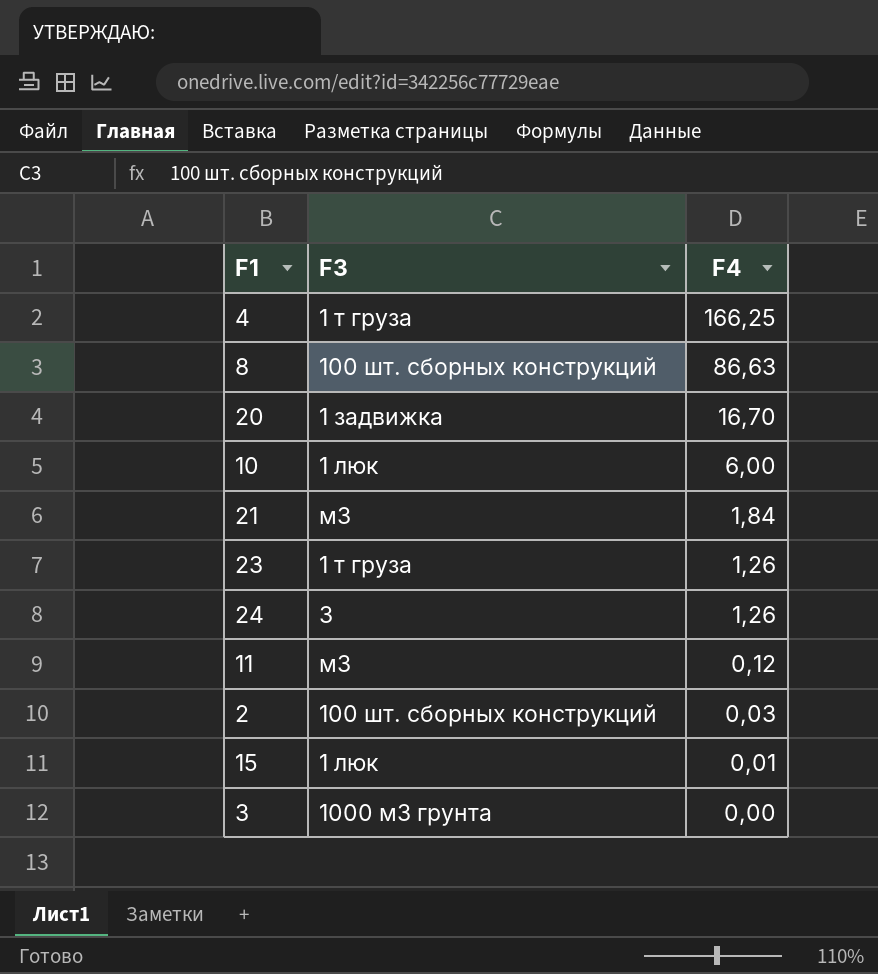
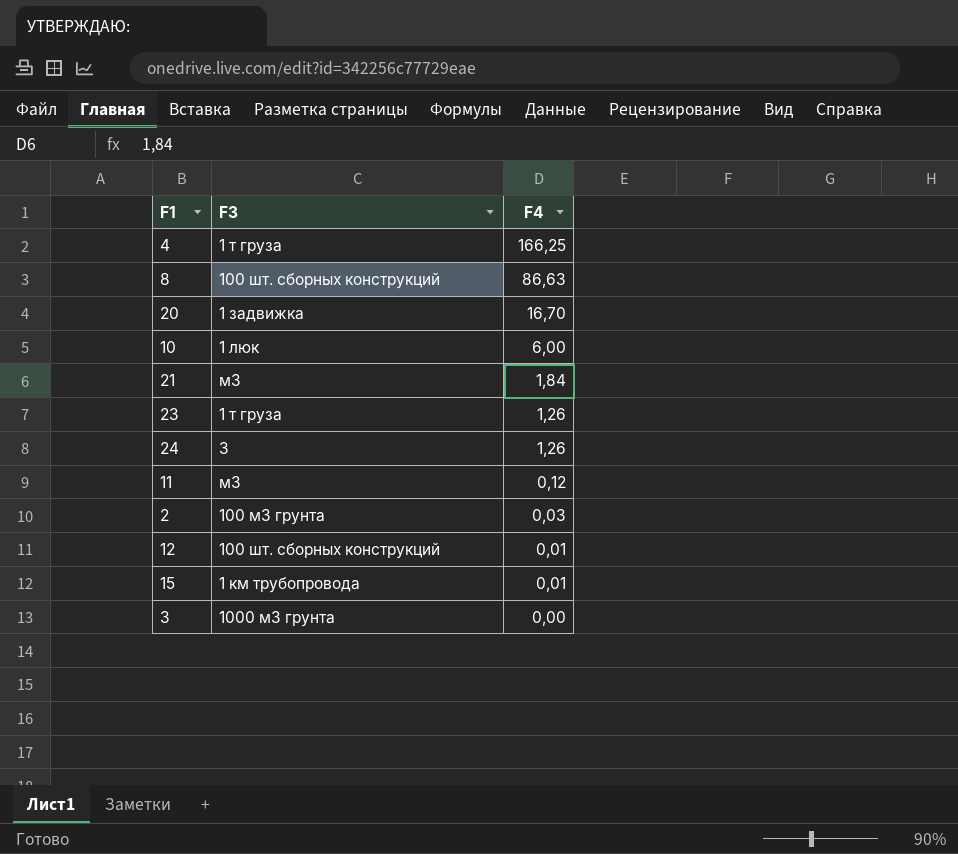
2 | F3: 100 шт. сборных конструкций -> 100 м3 грунта
row 12: none -> 100 шт. сборных конструкций | 0,01
15 | F3: 1 люк -> 1 км трубопровода

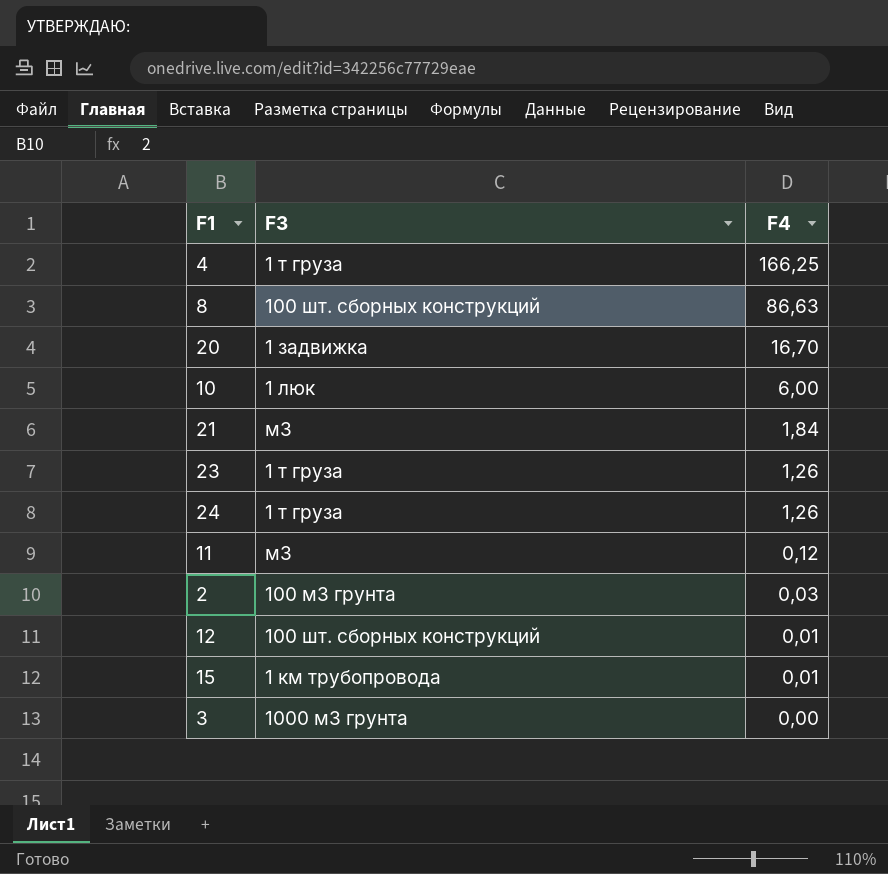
24 | F3: 3 -> 1 т груза

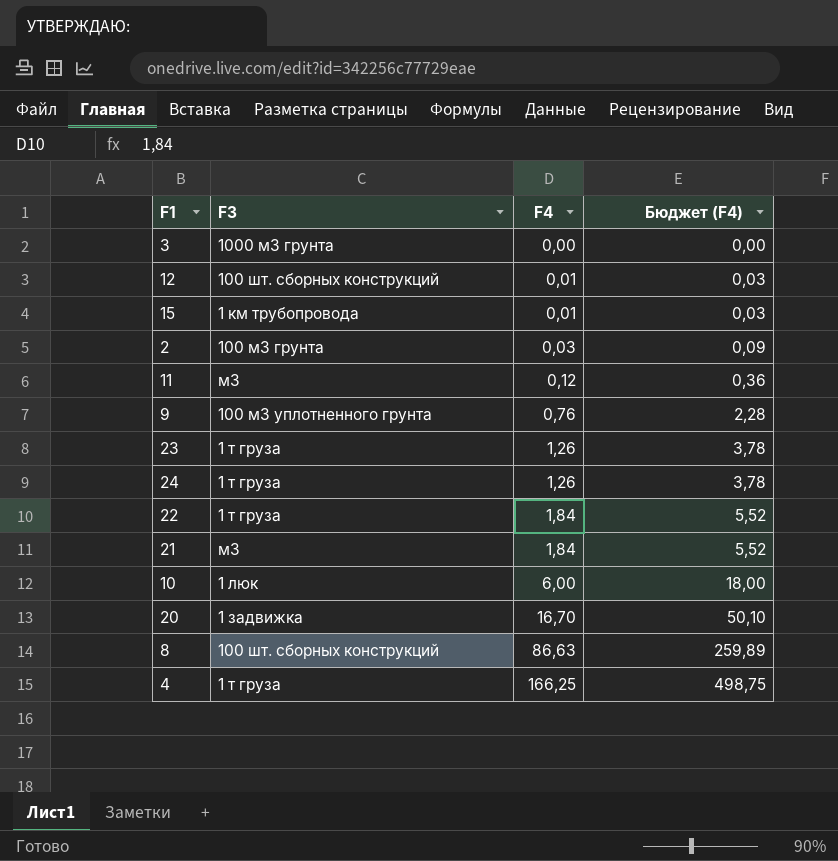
row order: F4 descending -> F4 ascending
column Бюджет (F4) | formula: none -> [F4] * 3
row 9: none -> 100 м3 уплотненного грунта | 0,76 | 2,28
row 22: none -> 1 т груза | 1,84 | 5,52

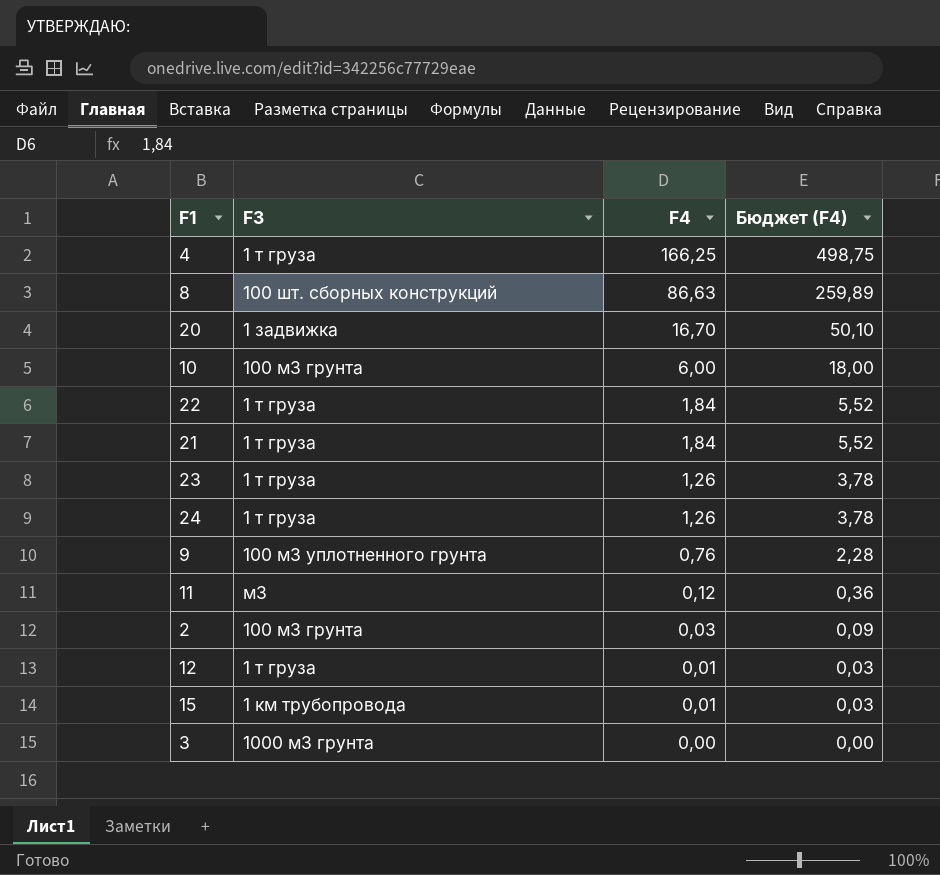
row order: F4 ascending -> F4 descending
10 | F3: 1 люк -> 100 м3 грунта
21 | F3: м3 -> 1 т груза
12 | F3: 100 шт. сборных конструкций -> 1 т груза

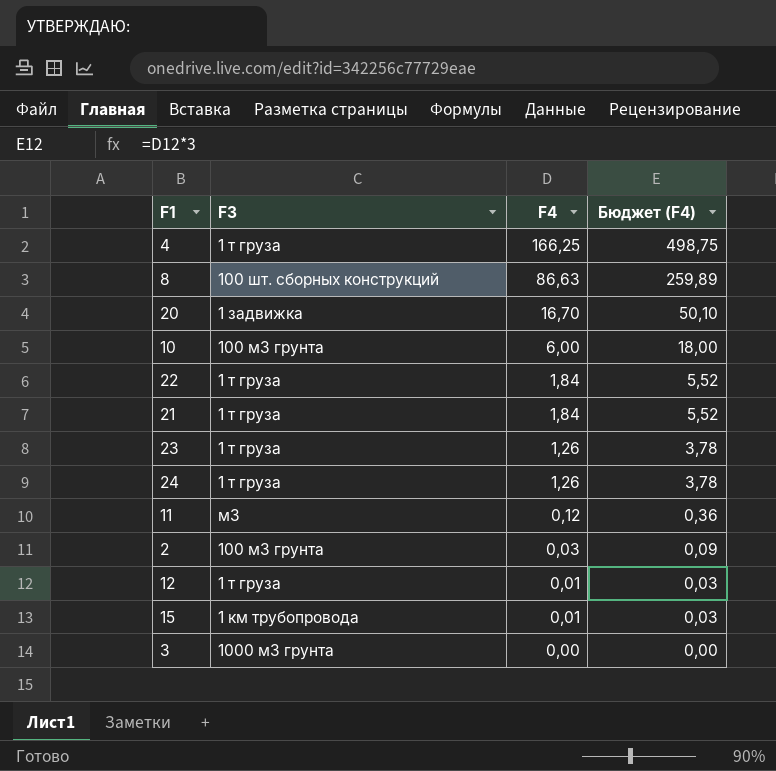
row 9: 100 м3 уплотненного грунта | 0,76 | 2,28 -> none

